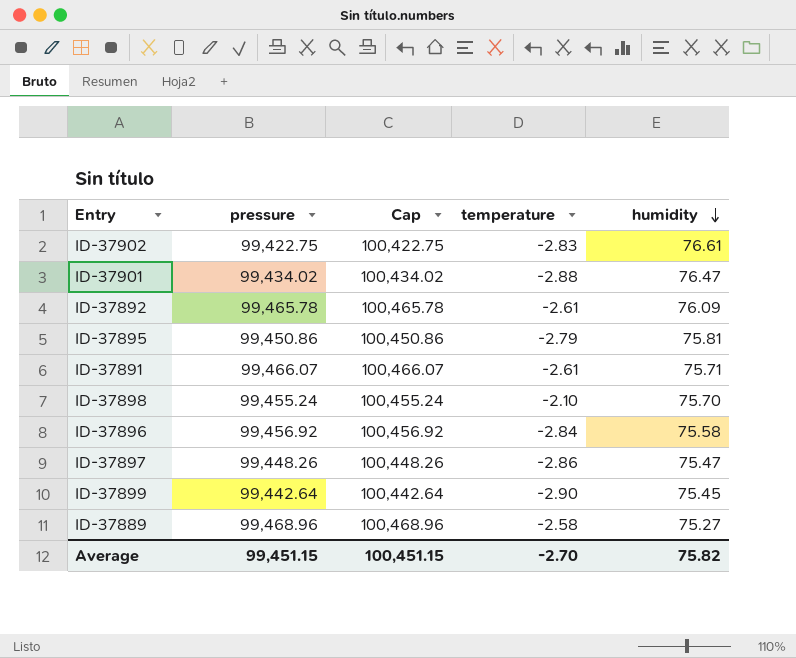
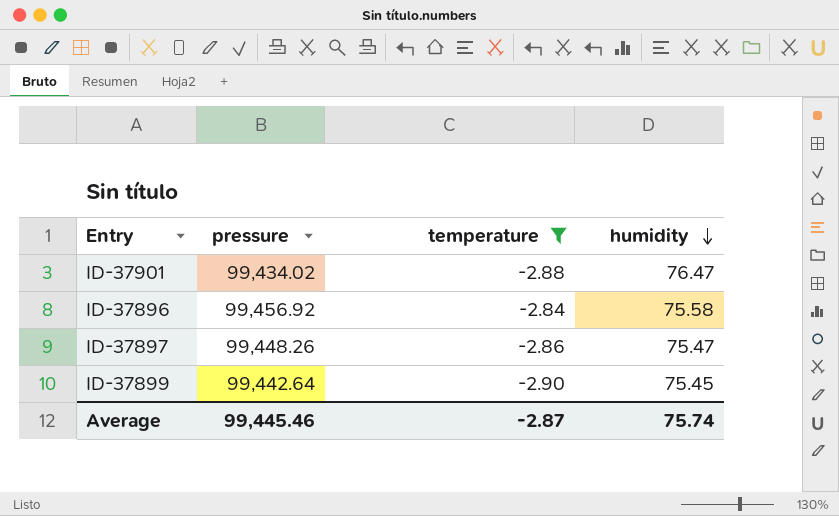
filter: none -> temperature <= -2.84
column Cap | formula: [pressure] + 1000 -> none
Average | pressure: 99,451.15 -> 99,445.46
Average | temperature: -2.70 -> -2.87
Average | humidity: 75.82 -> 75.74

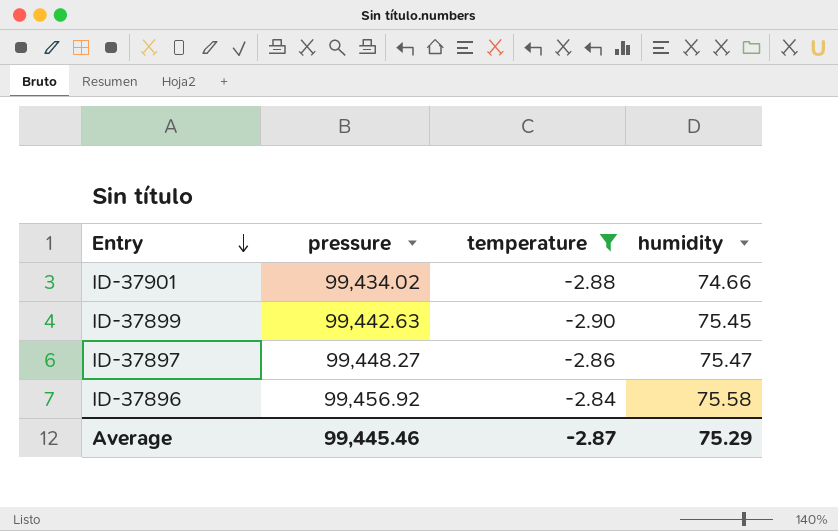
row order: humidity descending -> Entry descending
ID-37901 | humidity: 76.47 -> 74.66
ID-37899 | pressure: 99,442.64 -> 99,442.63
ID-37897 | pressure: 99,448.26 -> 99,448.27
Average | humidity: 75.74 -> 75.29

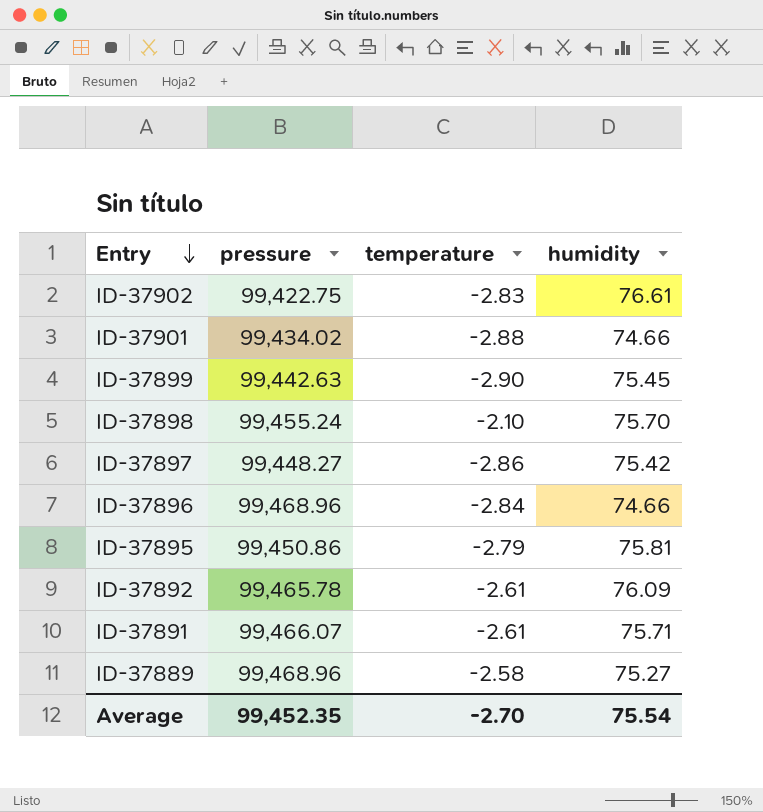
filter: temperature <= -2.84 -> none
ID-37897 | humidity: 75.47 -> 75.42
ID-37896 | pressure: 99,456.92 -> 99,468.96
ID-37896 | humidity: 75.58 -> 74.66
Average | pressure: 99,445.46 -> 99,452.35
Average | temperature: -2.87 -> -2.70
Average | humidity: 75.29 -> 75.54

